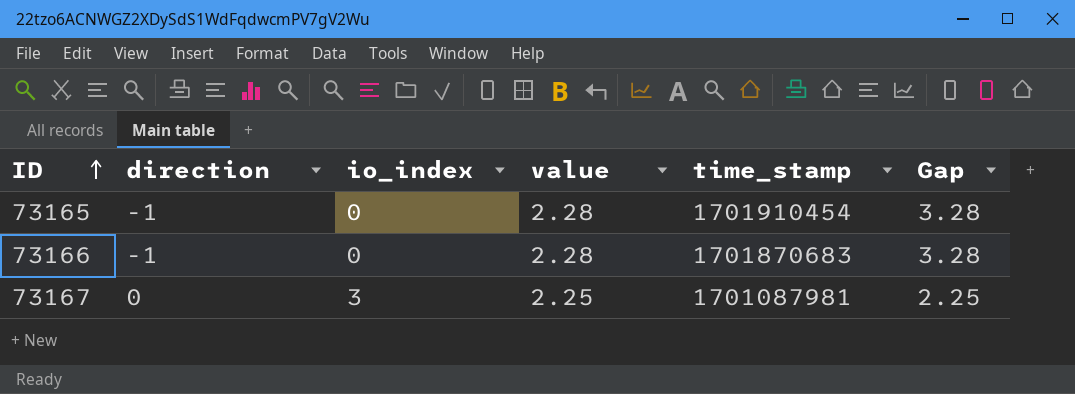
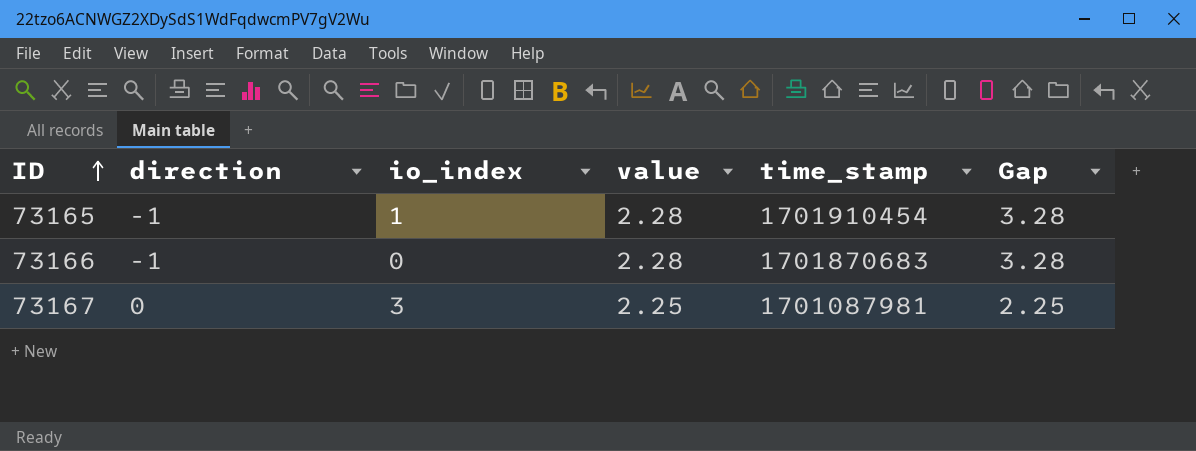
73165 | io_index: 0 -> 1

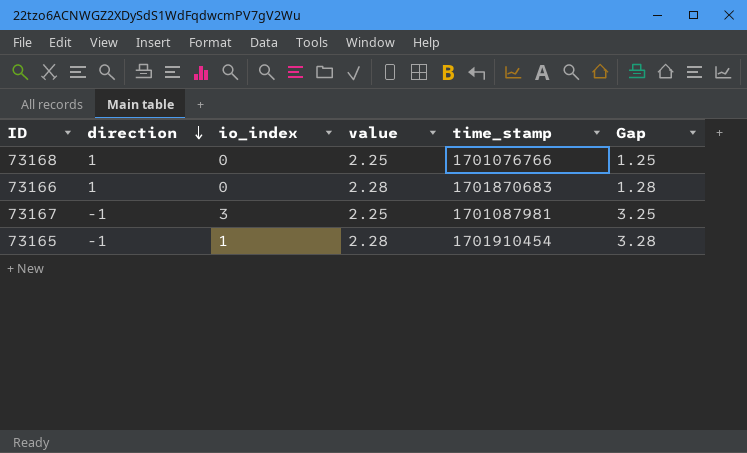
row order: ID ascending -> direction descending
row 73168: none -> 1 | 0 | 2.25 | 1701076766 | 1.25
73166 | direction: -1 -> 1
73166 | Gap: 3.28 -> 1.28
73167 | direction: 0 -> -1
73167 | Gap: 2.25 -> 3.25

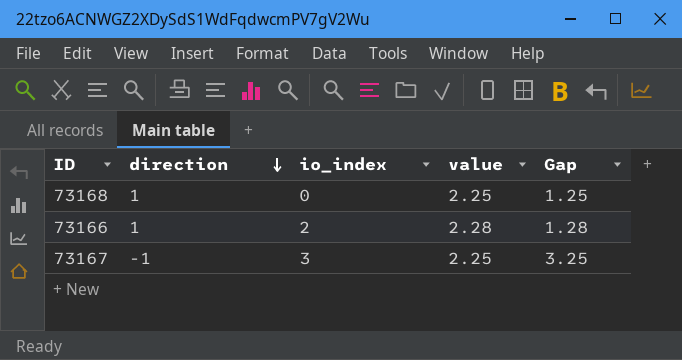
column time_stamp | position: 5 -> none
row 73165: -1 | 1 | 2.28 | 1701910454 | 3.28 -> none
73166 | io_index: 0 -> 2

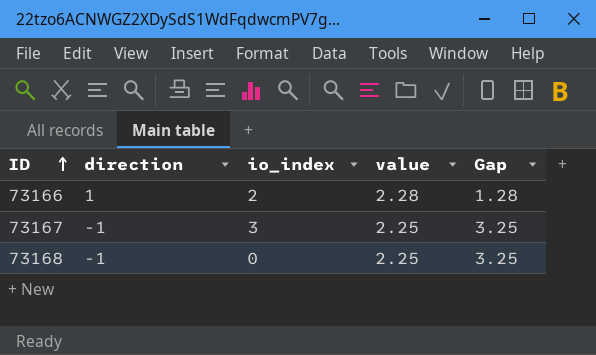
row order: direction descending -> ID ascending
73168 | direction: 1 -> -1
73168 | Gap: 1.25 -> 3.25

